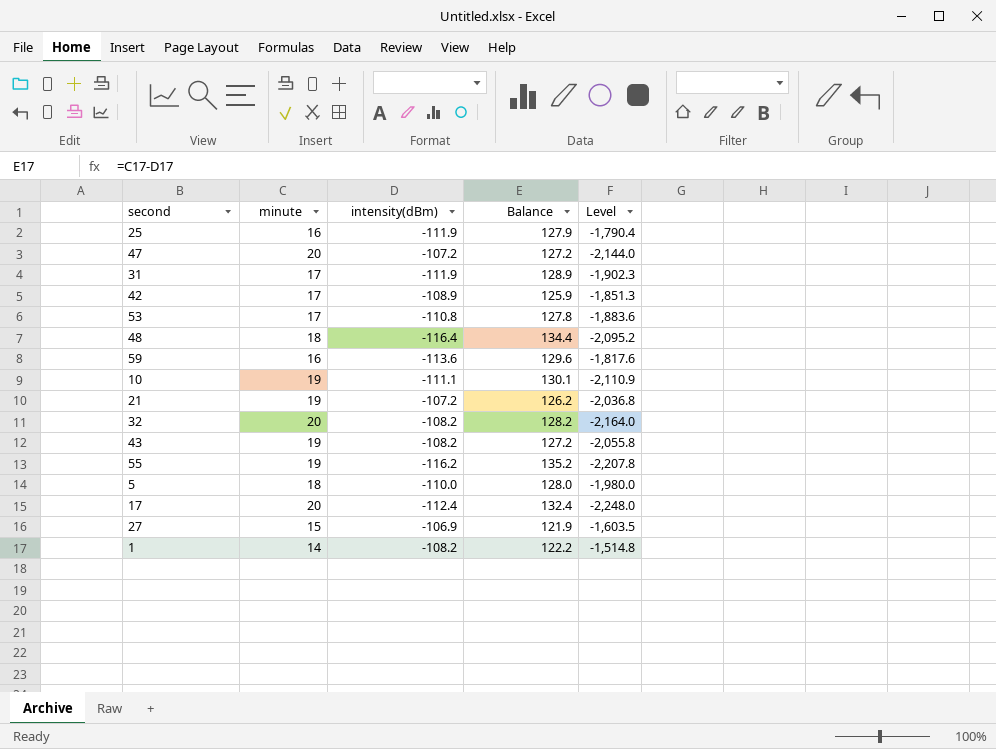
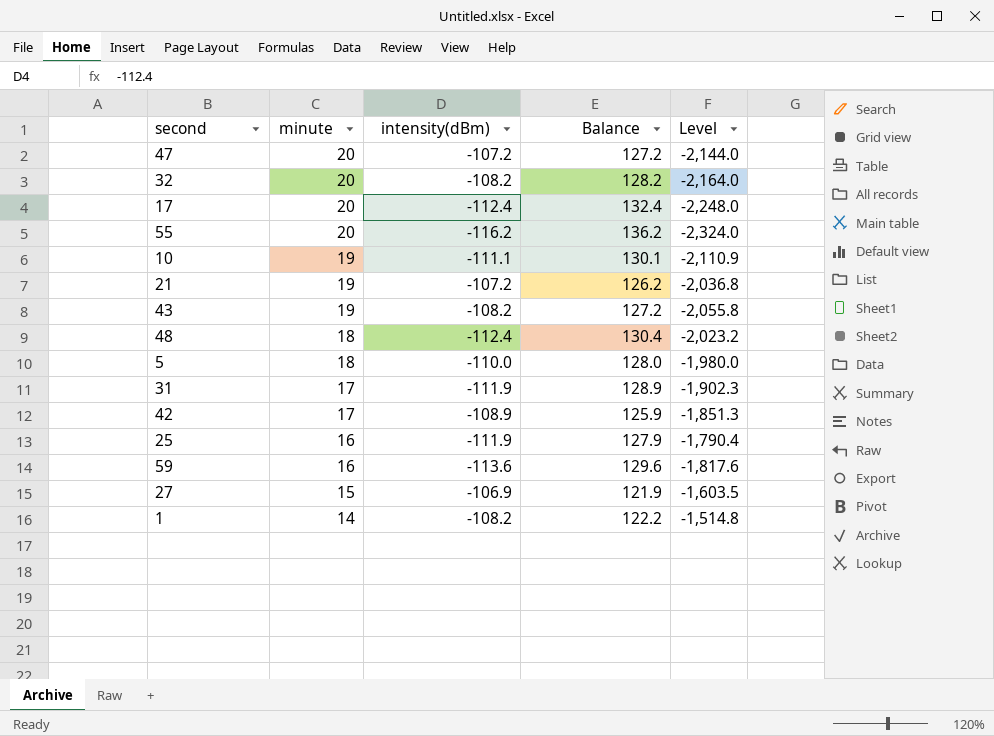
row order: none -> minute descending
row 53: 17 | -110.8 | 127.8 | -1,883.6 -> none
55 | minute: 19 -> 20
55 | Balance: 135.2 -> 136.2
55 | Level: -2,207.8 -> -2,324.0
48 | intensity(dBm): -116.4 -> -112.4
48 | Balance: 134.4 -> 130.4
48 | Level: -2,095.2 -> -2,023.2

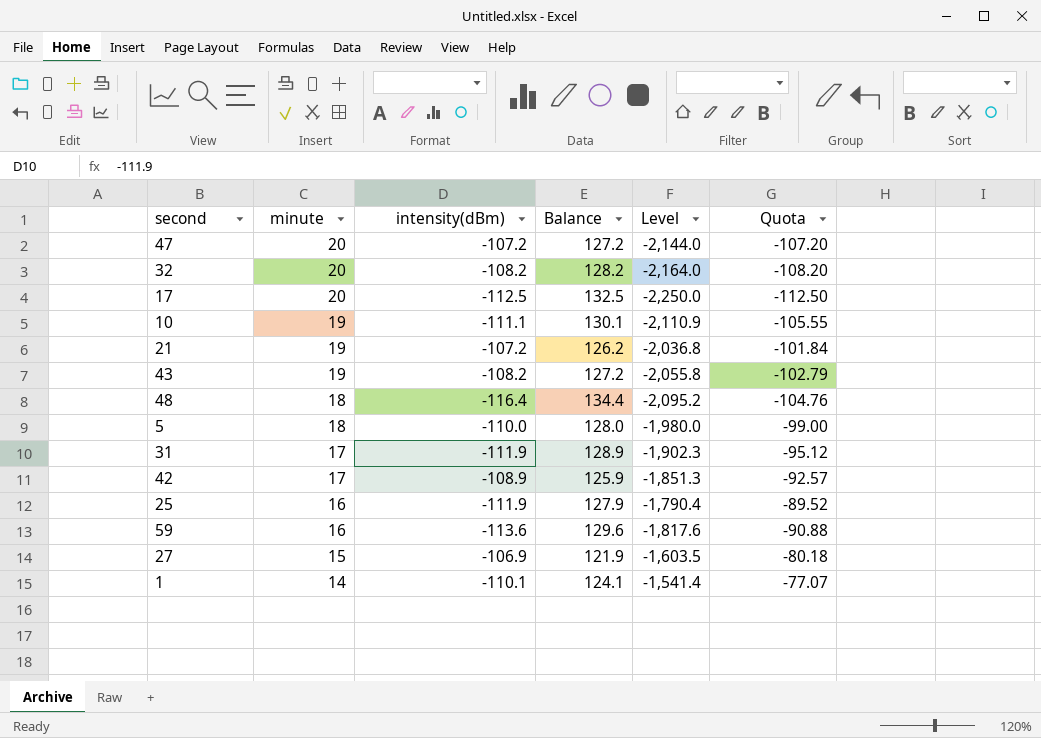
column Quota | formula: none -> [Level] * 0.05
row 55: 20 | -116.2 | 136.2 | -2,324.0 -> none
17 | intensity(dBm): -112.4 -> -112.5
17 | Balance: 132.4 -> 132.5
17 | Level: -2,248.0 -> -2,250.0
48 | intensity(dBm): -112.4 -> -116.4
48 | Balance: 130.4 -> 134.4
48 | Level: -2,023.2 -> -2,095.2
1 | intensity(dBm): -108.2 -> -110.1
1 | Balance: 122.2 -> 124.1
1 | Level: -1,514.8 -> -1,541.4

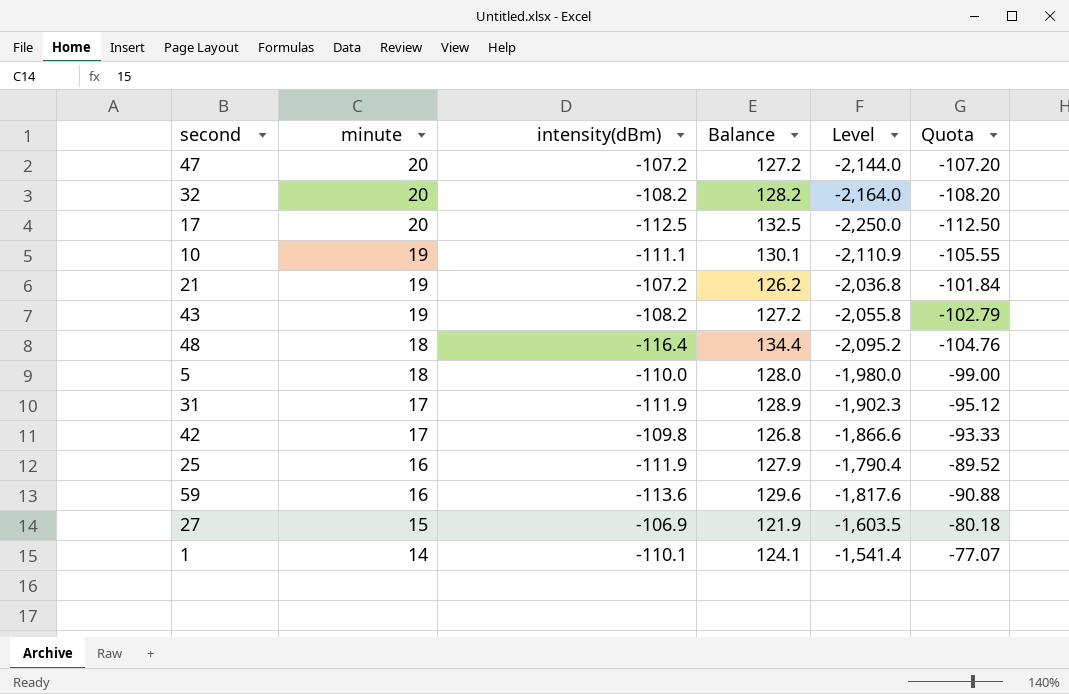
42 | intensity(dBm): -108.9 -> -109.8
42 | Balance: 125.9 -> 126.8
42 | Level: -1,851.3 -> -1,866.6
42 | Quota: -92.57 -> -93.33

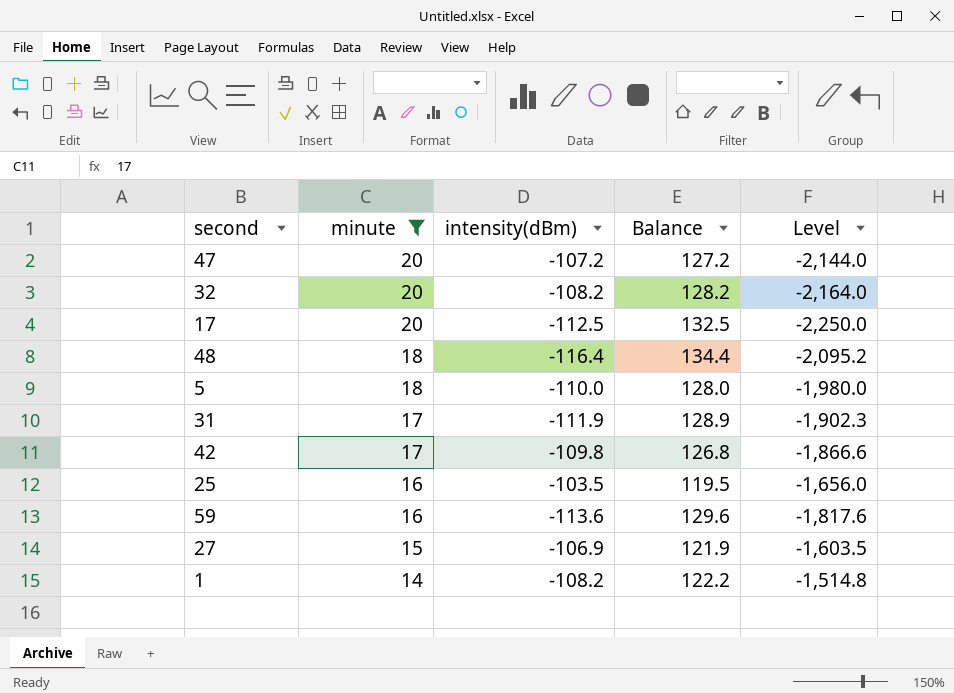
filter: none -> minute != 19
column Quota | formula: [Level] * 0.05 -> none
25 | intensity(dBm): -111.9 -> -103.5
25 | Balance: 127.9 -> 119.5
25 | Level: -1,790.4 -> -1,656.0
1 | intensity(dBm): -110.1 -> -108.2
1 | Balance: 124.1 -> 122.2
1 | Level: -1,541.4 -> -1,514.8

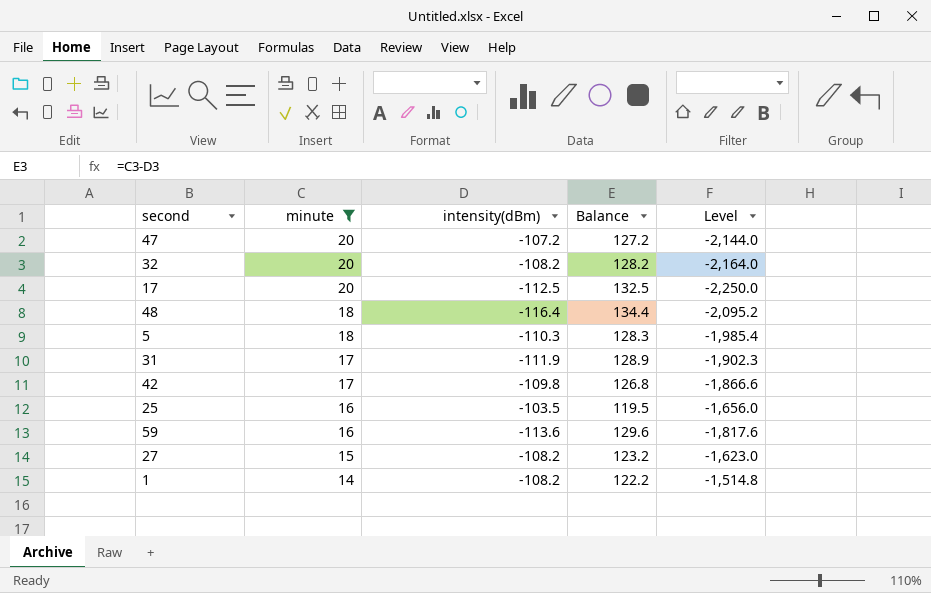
5 | intensity(dBm): -110.0 -> -110.3
5 | Balance: 128.0 -> 128.3
5 | Level: -1,980.0 -> -1,985.4
27 | intensity(dBm): -106.9 -> -108.2
27 | Balance: 121.9 -> 123.2
27 | Level: -1,603.5 -> -1,623.0

